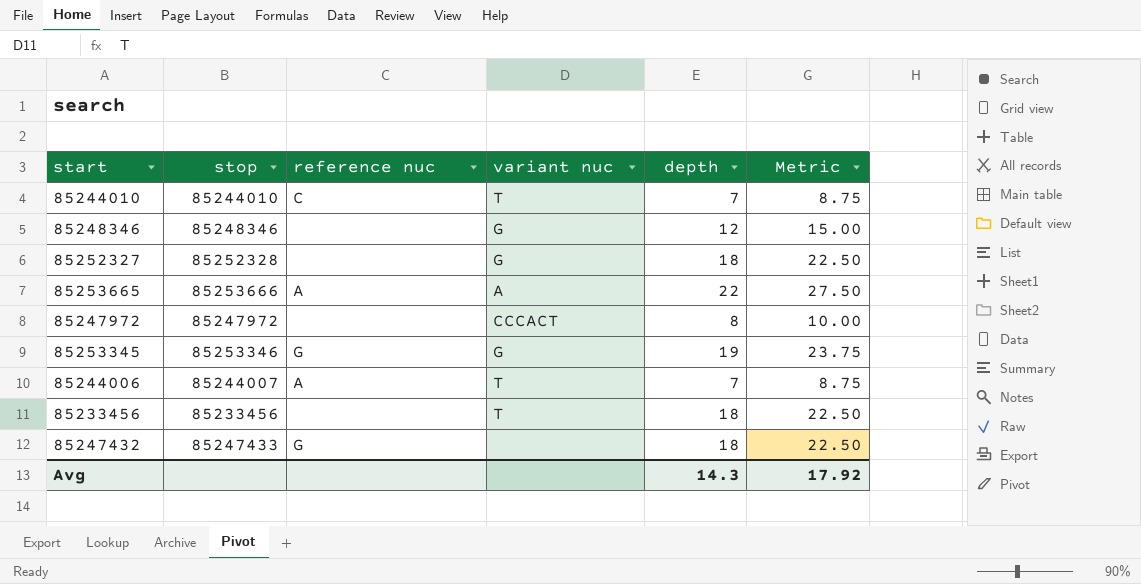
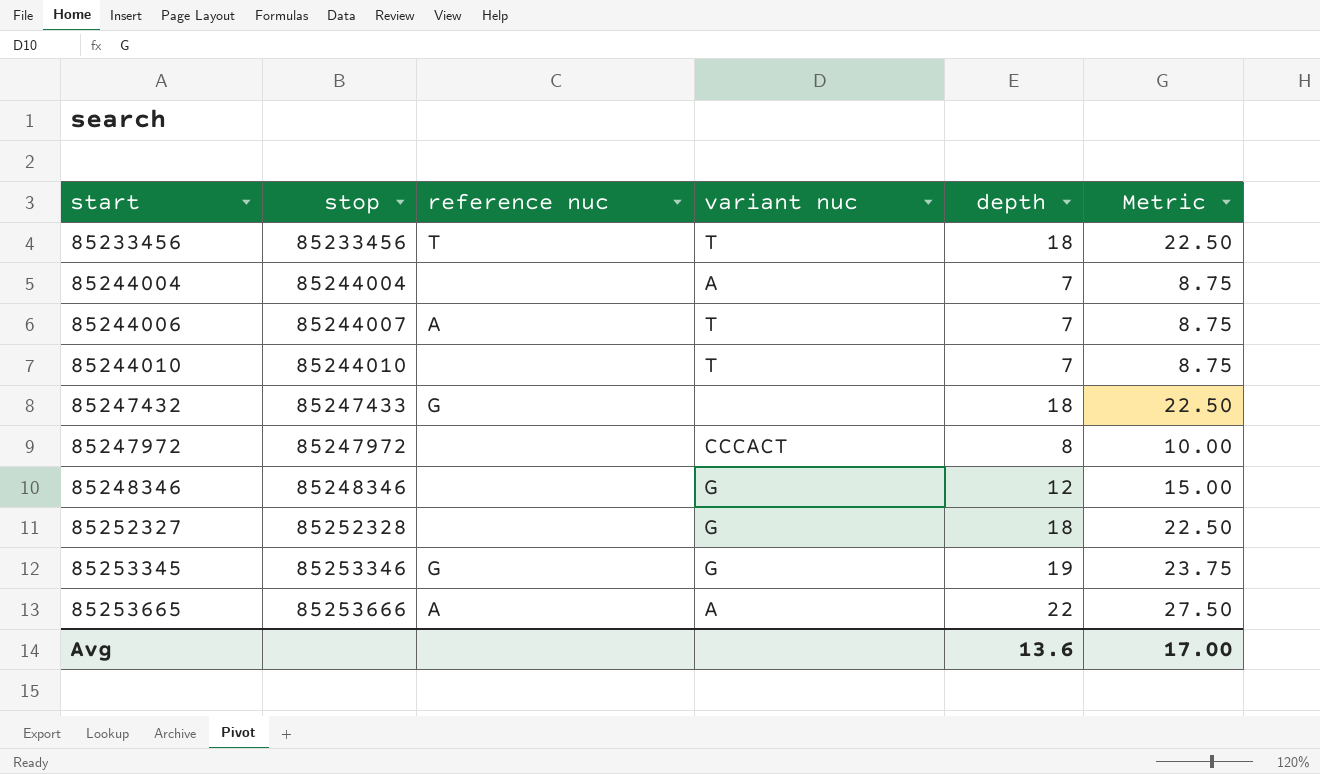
row order: none -> start ascending
85233456 | reference nuc: none -> T
row 85244004: none -> 85244004 | none | A | 7 | 8.75
85244010 | reference nuc: C -> none
Avg | depth: 14.3 -> 13.6
Avg | Metric: 17.92 -> 17.00

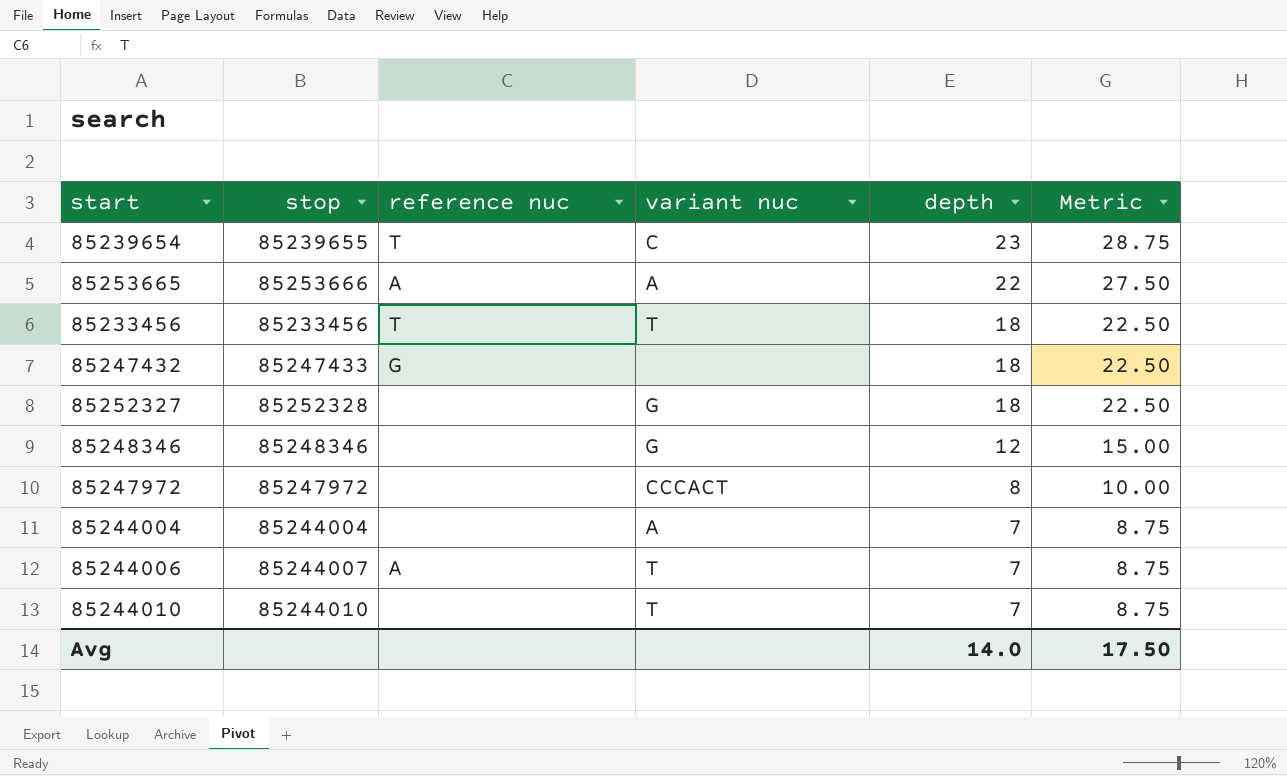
row order: start ascending -> depth descending
row 85253345: 85253346 | G | G | 19 | 23.75 -> none
row 85239654: none -> 85239655 | T | C | 23 | 28.75
Avg | depth: 13.6 -> 14.0
Avg | Metric: 17.00 -> 17.50

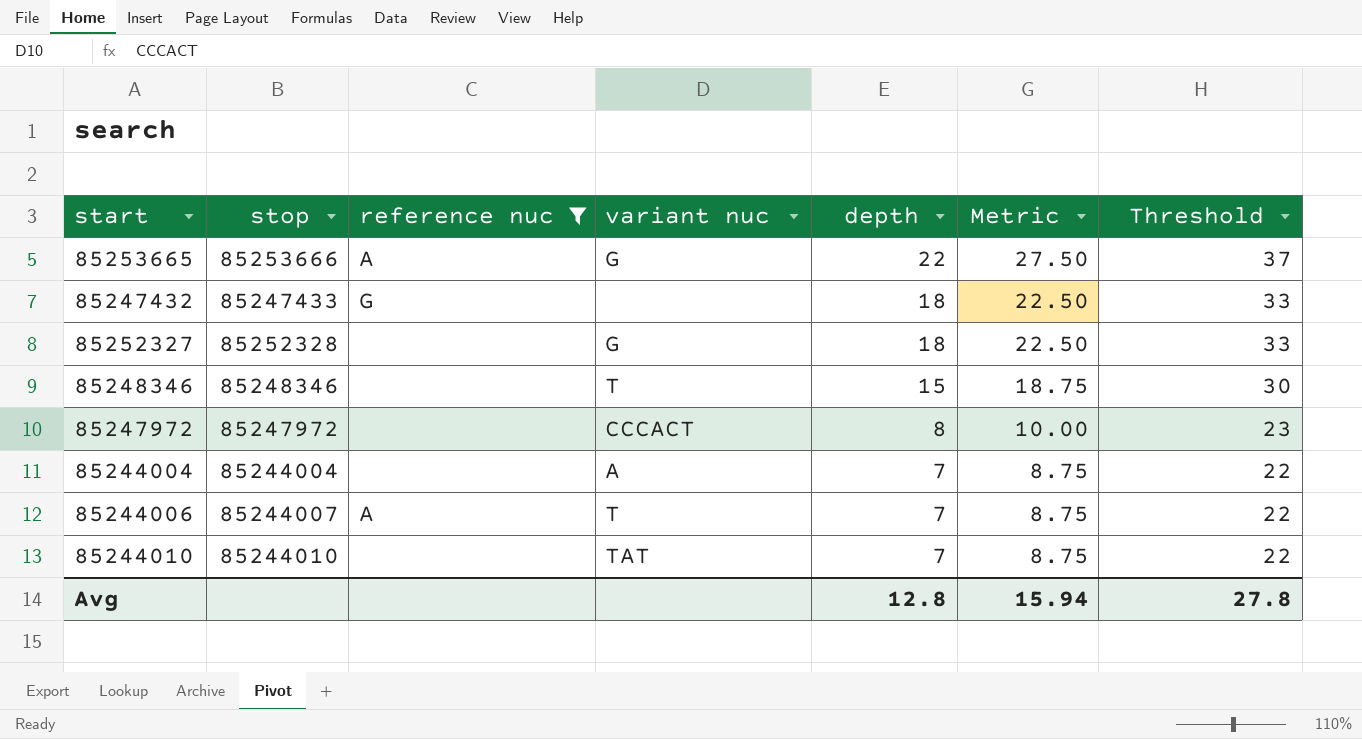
filter: none -> reference nuc != T
column Threshold | formula: none -> [depth] + 15
85253665 | variant nuc: A -> G
85248346 | variant nuc: G -> T
85248346 | depth: 12 -> 15
85248346 | Metric: 15.00 -> 18.75
85244010 | variant nuc: T -> TAT
Avg | depth: 14.0 -> 12.8
Avg | Metric: 17.50 -> 15.94

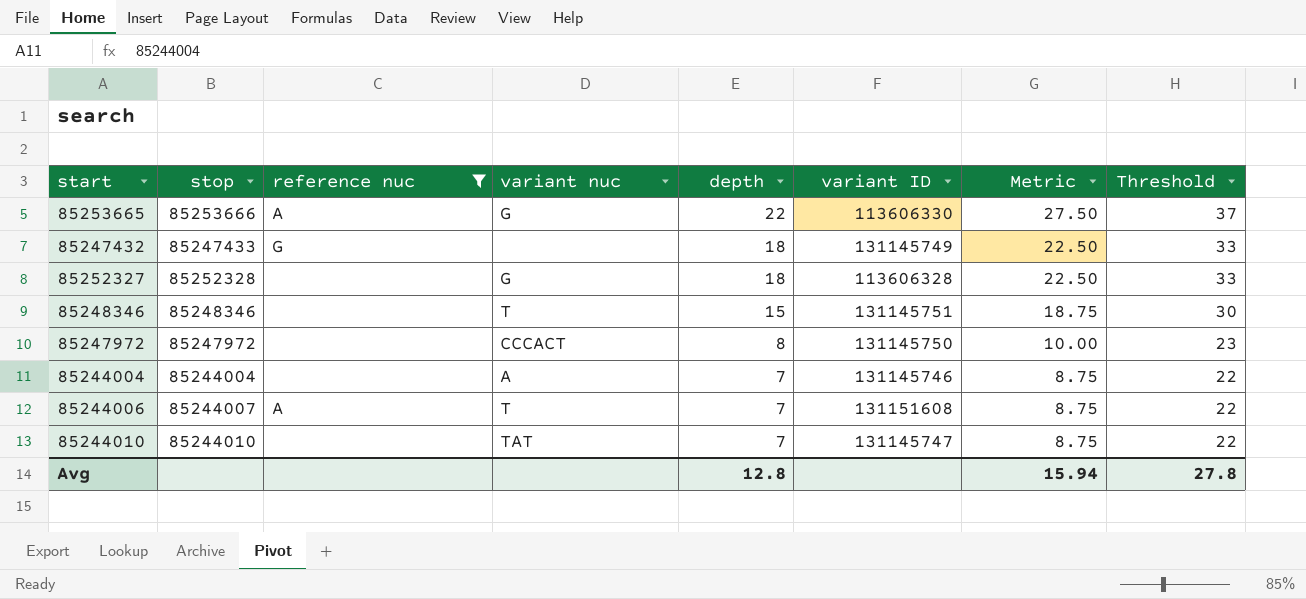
column variant ID | position: none -> 6

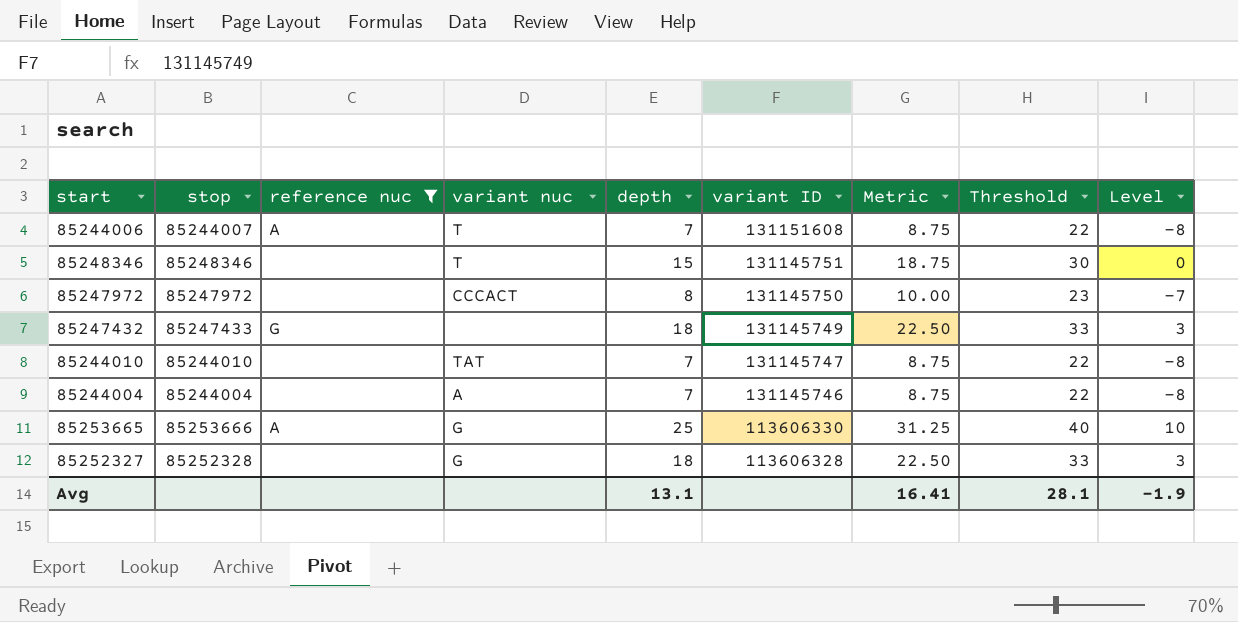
row order: depth descending -> variant ID descending
column Level | formula: none -> [depth] - 15
85253665 | depth: 22 -> 25
85253665 | Metric: 27.50 -> 31.25
85253665 | Threshold: 37 -> 40
Avg | depth: 12.8 -> 13.1
Avg | Metric: 15.94 -> 16.41
Avg | Threshold: 27.8 -> 28.1

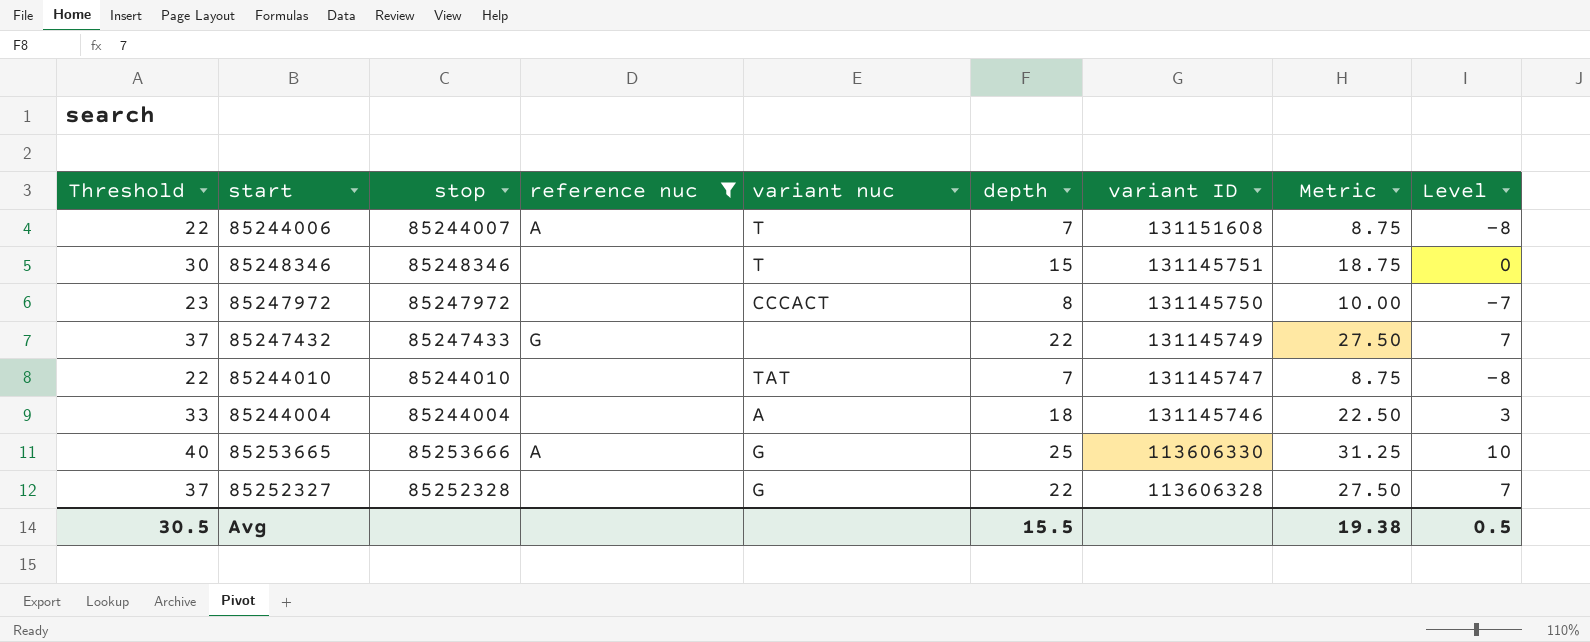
column Threshold | position: 8 -> 1
85247432 | Threshold: 33 -> 37
85247432 | depth: 18 -> 22
85247432 | Metric: 22.50 -> 27.50
85247432 | Level: 3 -> 7
85244004 | Threshold: 22 -> 33
85244004 | depth: 7 -> 18
85244004 | Metric: 8.75 -> 22.50
85244004 | Level: -8 -> 3
85252327 | Threshold: 33 -> 37
85252327 | depth: 18 -> 22
85252327 | Metric: 22.50 -> 27.50
85252327 | Level: 3 -> 7
Avg | Threshold: 28.1 -> 30.5
Avg | depth: 13.1 -> 15.5
Avg | Metric: 16.41 -> 19.38
Avg | Level: -1.9 -> 0.5

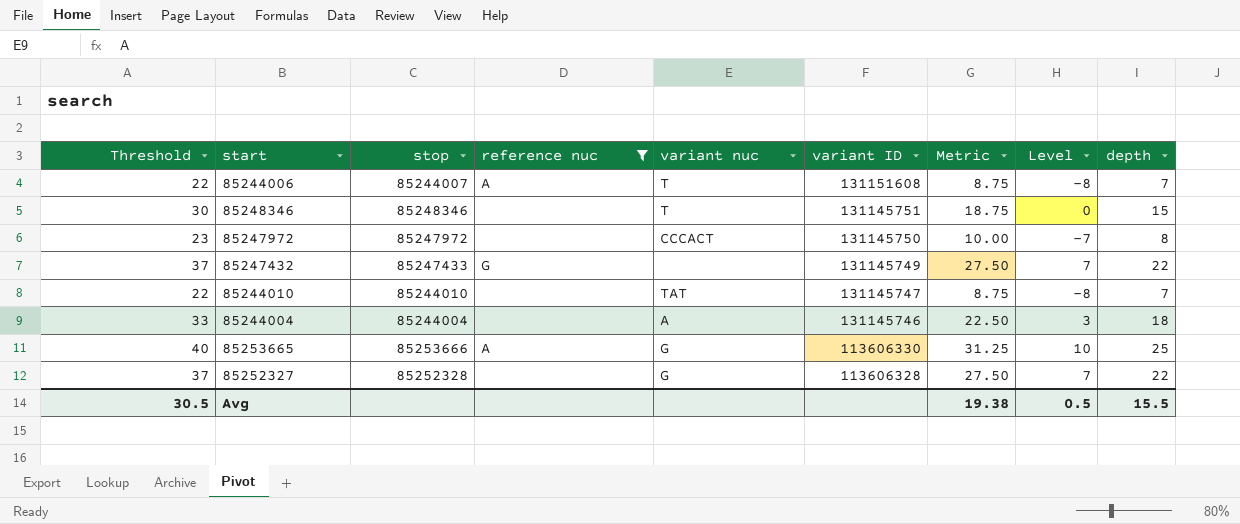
column depth | position: 6 -> 9

